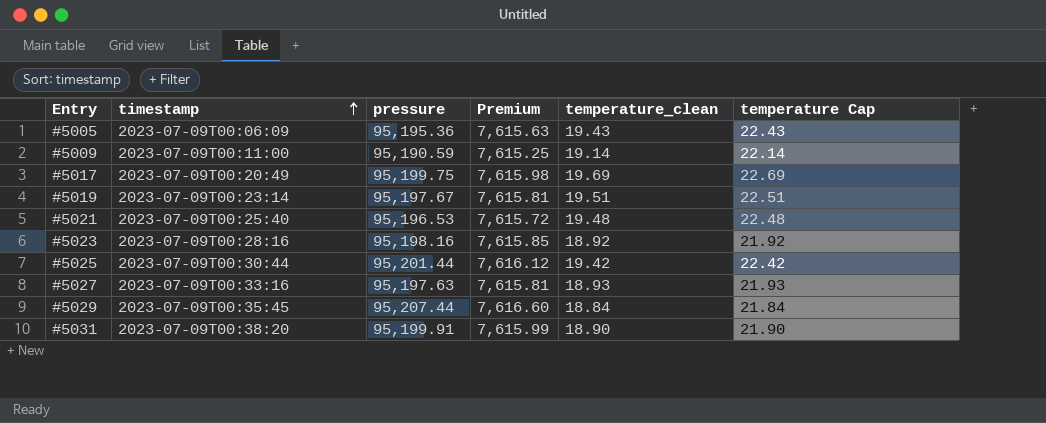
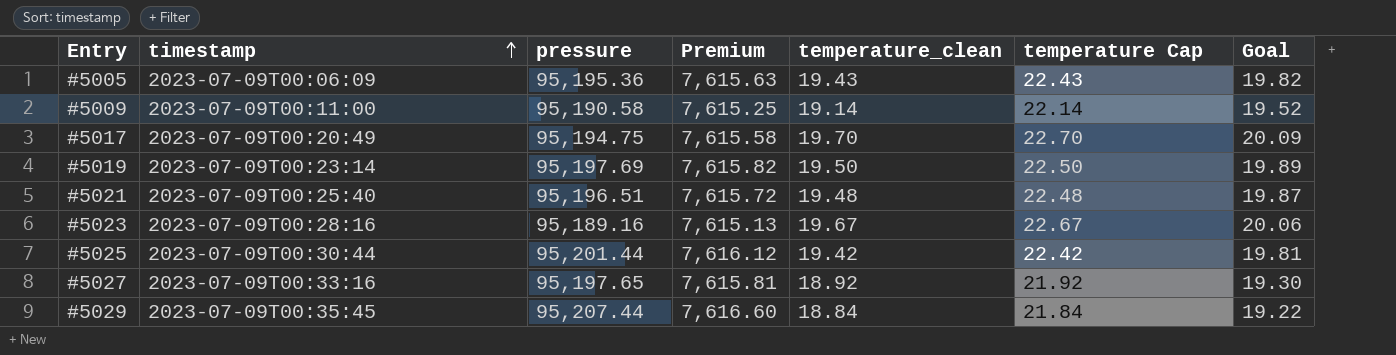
column Goal | formula: none -> [temperature_clean] * 1.02
row #5031: 2023-07-09T00:38:20 | 95,199.91 | 7,615.99 | 18.90 | 21.90 -> none
#5009 | pressure: 95,190.59 -> 95,190.58
#5017 | pressure: 95,199.75 -> 95,194.75
#5017 | Premium: 7,615.98 -> 7,615.58
#5017 | temperature_clean: 19.69 -> 19.70
#5017 | temperature Cap: 22.69 -> 22.70
#5019 | pressure: 95,197.67 -> 95,197.69
#5019 | Premium: 7,615.81 -> 7,615.82
#5019 | temperature_clean: 19.51 -> 19.50
#5019 | temperature Cap: 22.51 -> 22.50
#5021 | pressure: 95,196.53 -> 95,196.51
#5023 | pressure: 95,198.16 -> 95,189.16
#5023 | Premium: 7,615.85 -> 7,615.13
#5023 | temperature_clean: 18.92 -> 19.67
#5023 | temperature Cap: 21.92 -> 22.67
#5027 | pressure: 95,197.63 -> 95,197.65
#5027 | temperature_clean: 18.93 -> 18.92
#5027 | temperature Cap: 21.93 -> 21.92

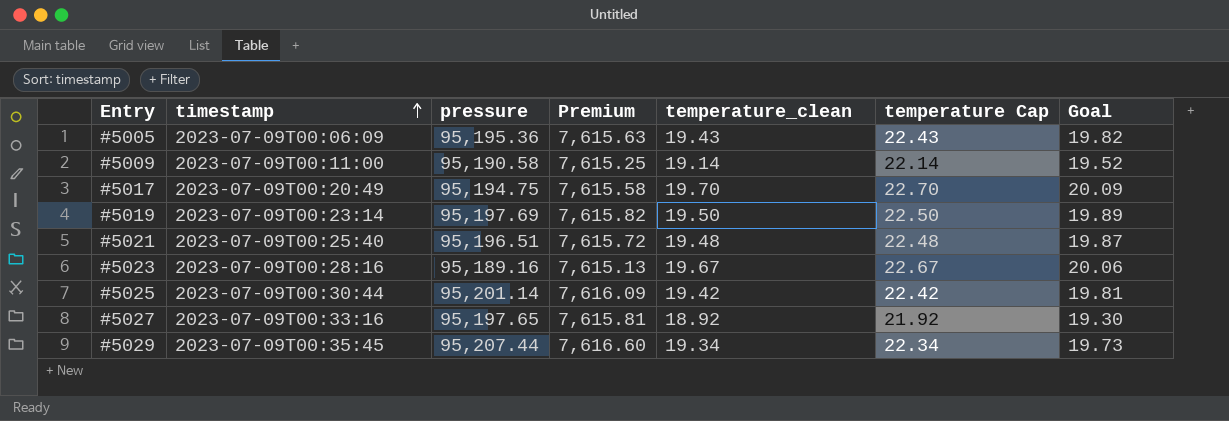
#5025 | pressure: 95,201.44 -> 95,201.14
#5025 | Premium: 7,616.12 -> 7,616.09
#5029 | temperature_clean: 18.84 -> 19.34
#5029 | temperature Cap: 21.84 -> 22.34
#5029 | Goal: 19.22 -> 19.73

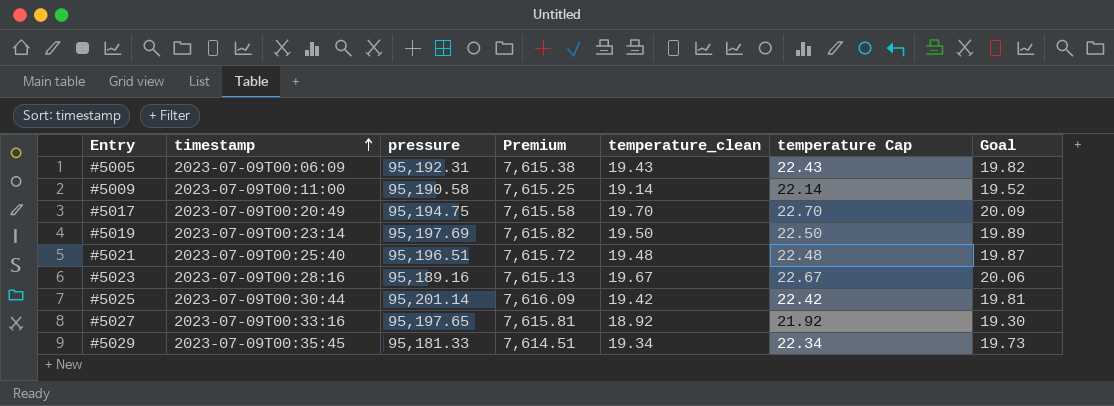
#5005 | pressure: 95,195.36 -> 95,192.31
#5005 | Premium: 7,615.63 -> 7,615.38
#5029 | pressure: 95,207.44 -> 95,181.33
#5029 | Premium: 7,616.60 -> 7,614.51

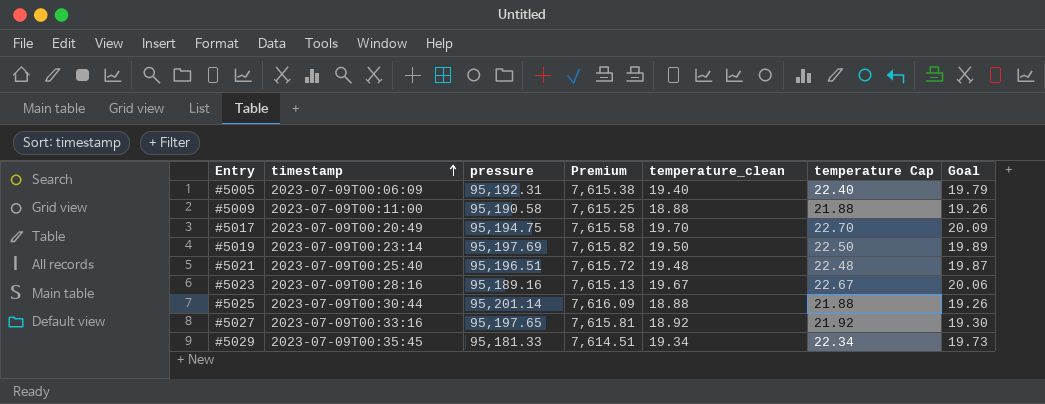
#5005 | temperature_clean: 19.43 -> 19.40
#5005 | temperature Cap: 22.43 -> 22.40
#5005 | Goal: 19.82 -> 19.79
#5009 | temperature_clean: 19.14 -> 18.88
#5009 | temperature Cap: 22.14 -> 21.88
#5009 | Goal: 19.52 -> 19.26
#5025 | temperature_clean: 19.42 -> 18.88
#5025 | temperature Cap: 22.42 -> 21.88
#5025 | Goal: 19.81 -> 19.26

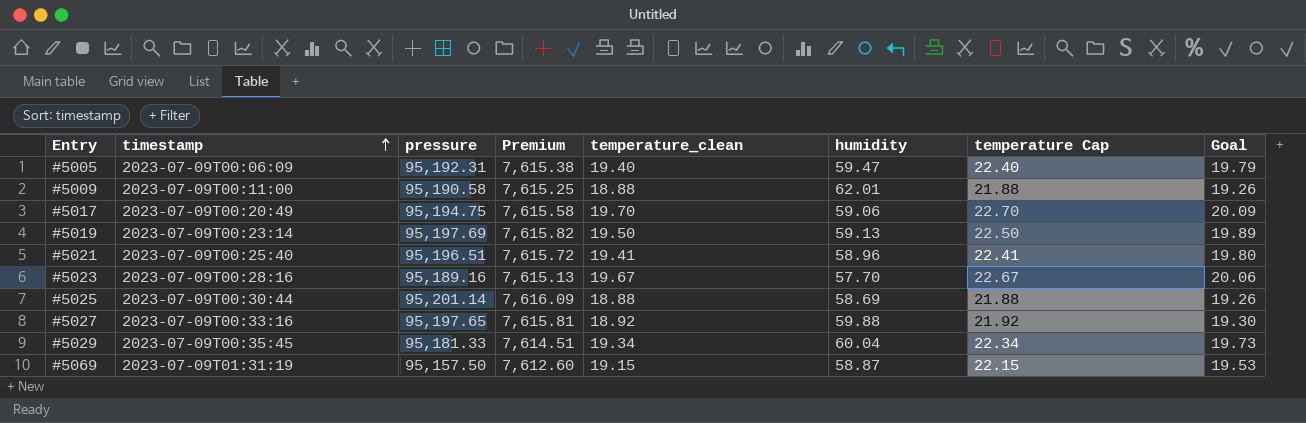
column humidity | position: none -> 6
#5021 | temperature_clean: 19.48 -> 19.41
#5021 | temperature Cap: 22.48 -> 22.41
#5021 | Goal: 19.87 -> 19.80
row #5069: none -> 2023-07-09T01:31:19 | 95,157.50 | 7,612.60 | 19.15 | 58.87 | 22.15 | 19.53

